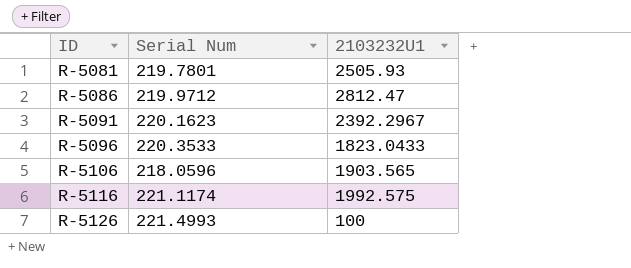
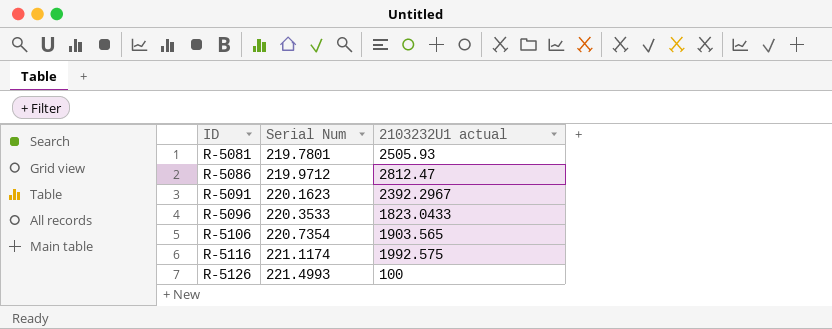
column name: 2103232U1 -> 2103232U1 actual
R-5106 | Serial Num: 218.0596 -> 220.7354

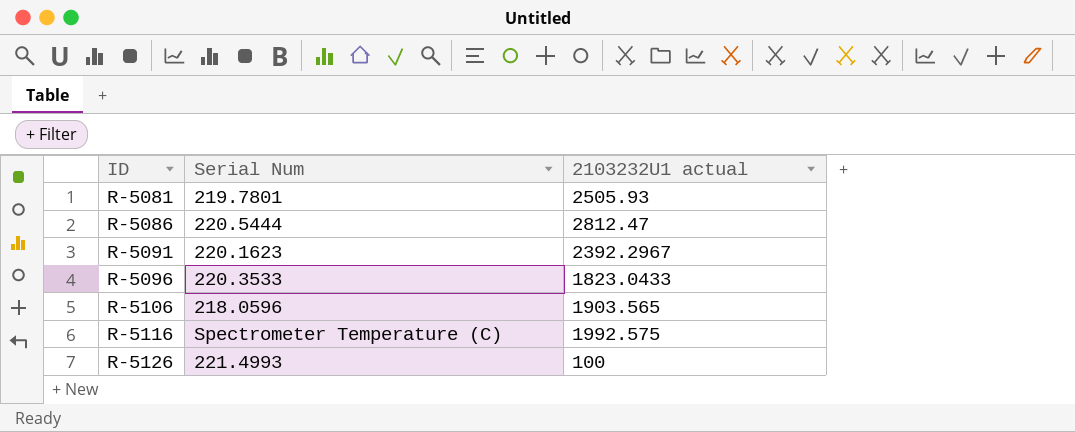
R-5086 | Serial Num: 219.9712 -> 220.5444
R-5106 | Serial Num: 220.7354 -> 218.0596
R-5116 | Serial Num: 221.1174 -> Spectrometer Temperature (C)

